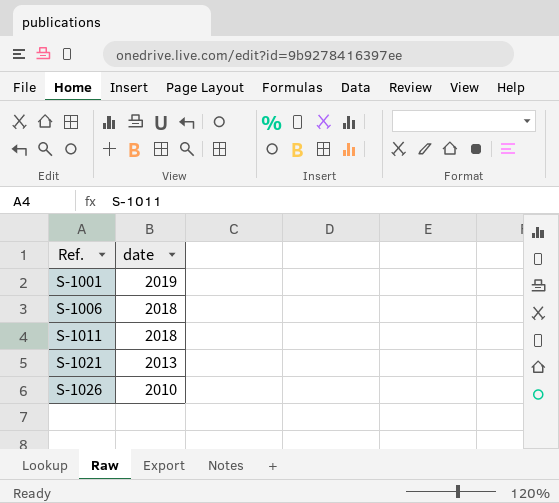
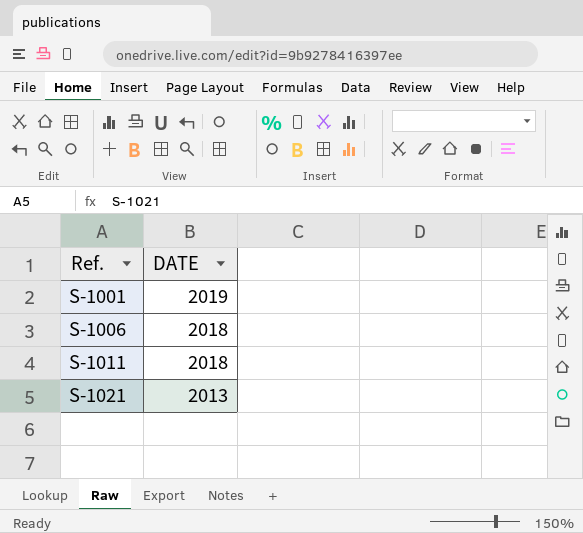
column name: date -> DATE
row S-1026: 2010 -> none

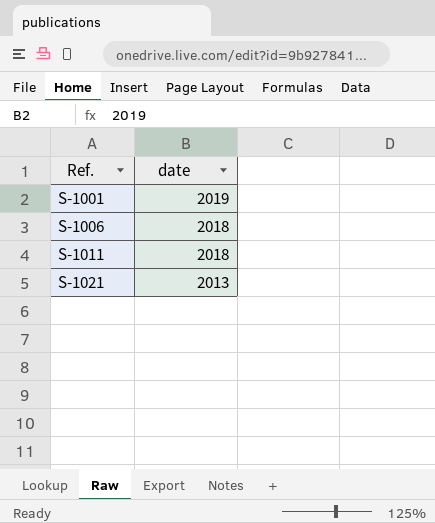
column name: DATE -> date

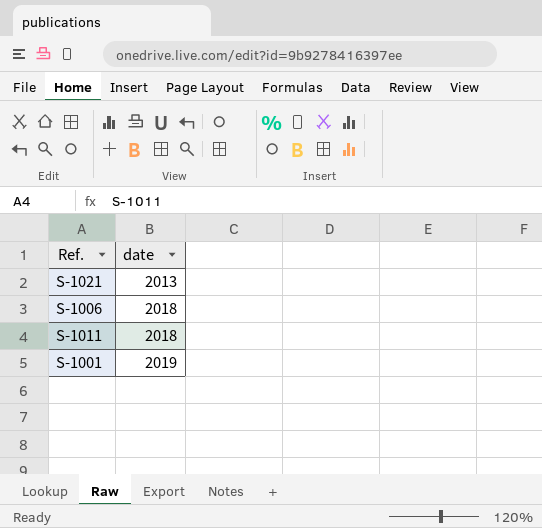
row order: Ref. ascending -> date ascending

